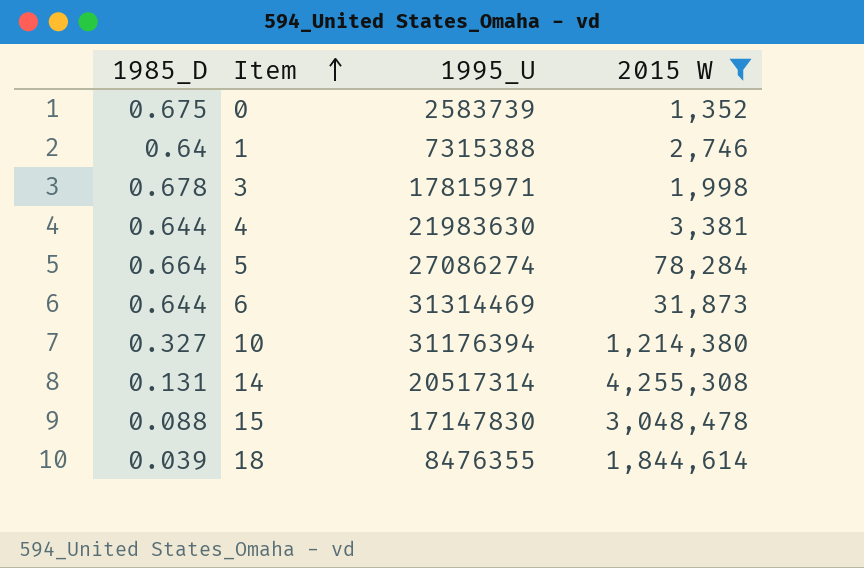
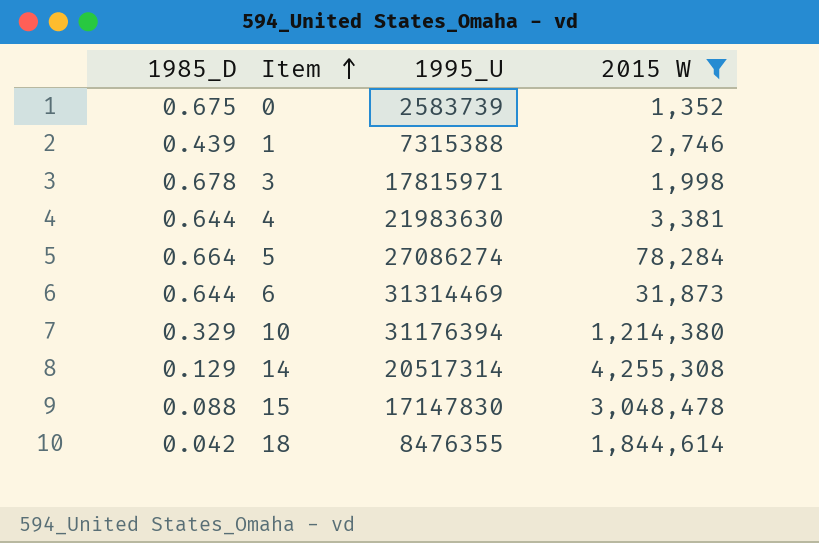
1 | 1985_D: 0.64 -> 0.439
10 | 1985_D: 0.327 -> 0.329
14 | 1985_D: 0.131 -> 0.129
18 | 1985_D: 0.039 -> 0.042

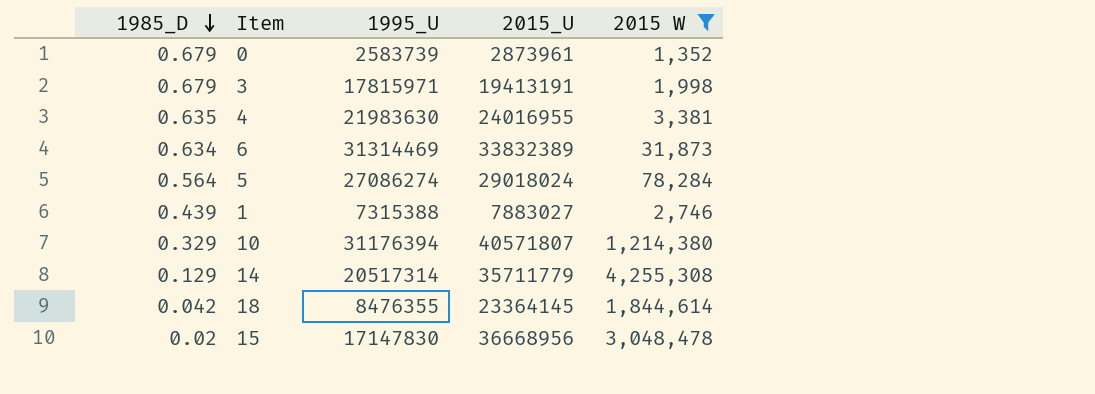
row order: Item ascending -> 1985_D descending
column 2015_U | position: none -> 4
0 | 1985_D: 0.675 -> 0.679
3 | 1985_D: 0.678 -> 0.679
4 | 1985_D: 0.644 -> 0.635
6 | 1985_D: 0.644 -> 0.634
5 | 1985_D: 0.664 -> 0.564
15 | 1985_D: 0.088 -> 0.02

